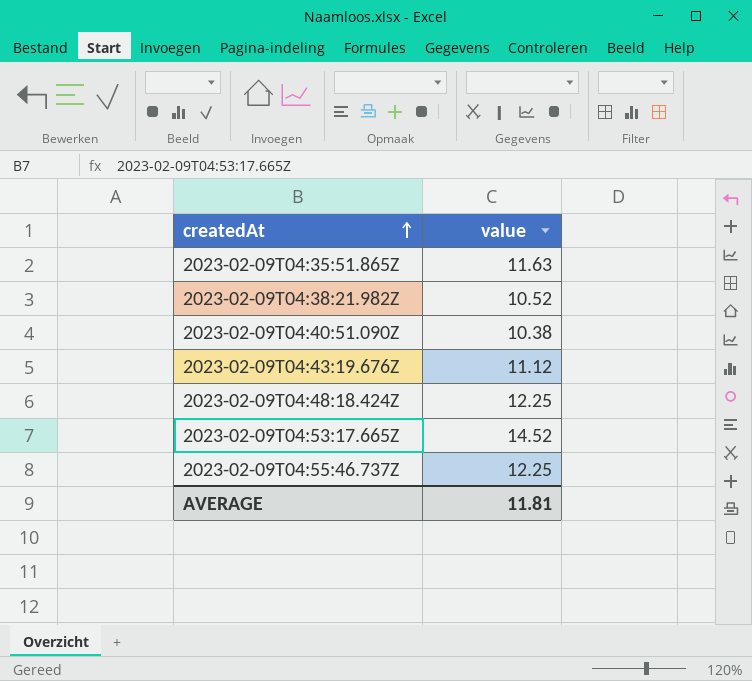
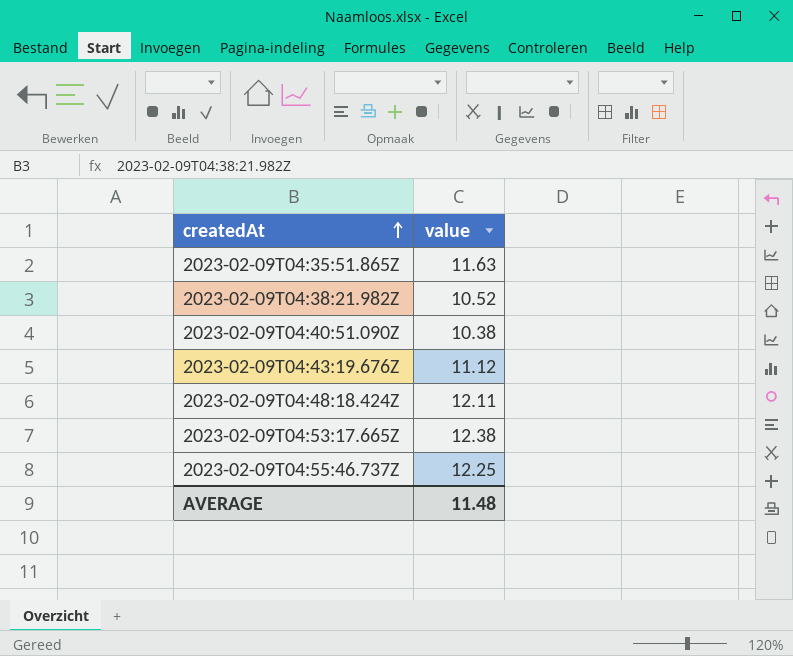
2023-02-09T04:48:18.424Z | value: 12.25 -> 12.11
2023-02-09T04:53:17.665Z | value: 14.52 -> 12.38
AVERAGE | value: 11.81 -> 11.48

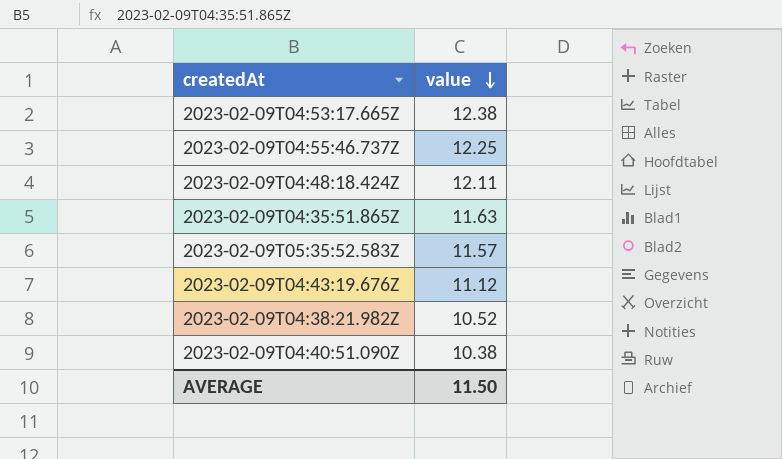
row order: createdAt ascending -> value descending
row 2023-02-09T05:35:52.583Z: none -> 11.57
AVERAGE | value: 11.48 -> 11.50

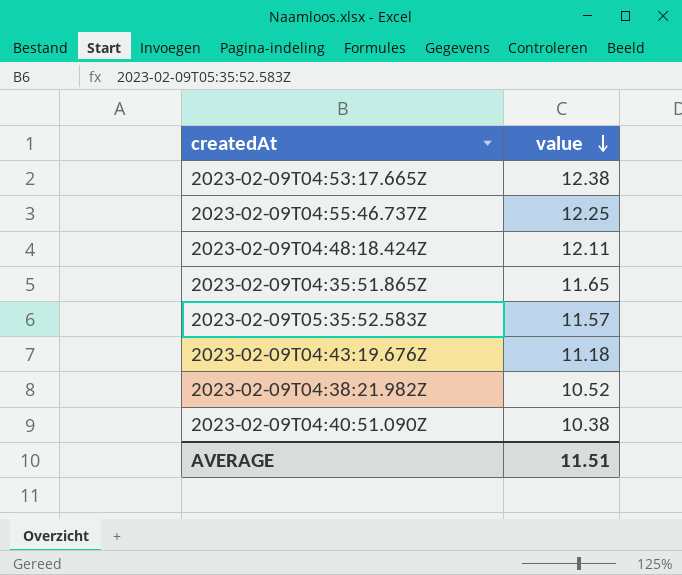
2023-02-09T04:35:51.865Z | value: 11.63 -> 11.65
2023-02-09T04:43:19.676Z | value: 11.12 -> 11.18
AVERAGE | value: 11.50 -> 11.51

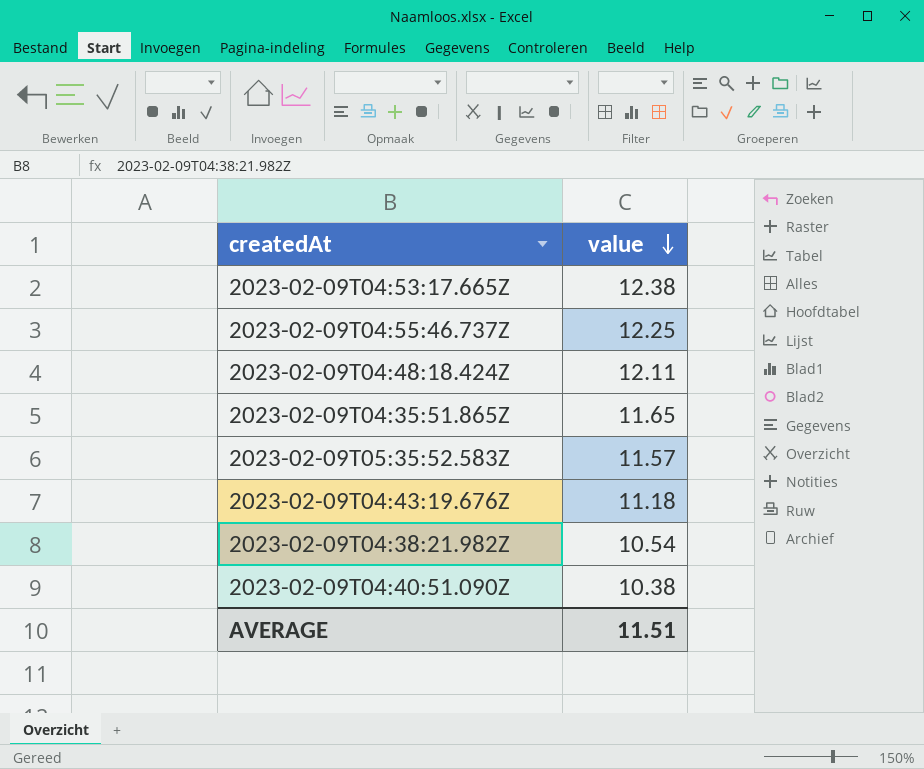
2023-02-09T04:38:21.982Z | value: 10.52 -> 10.54

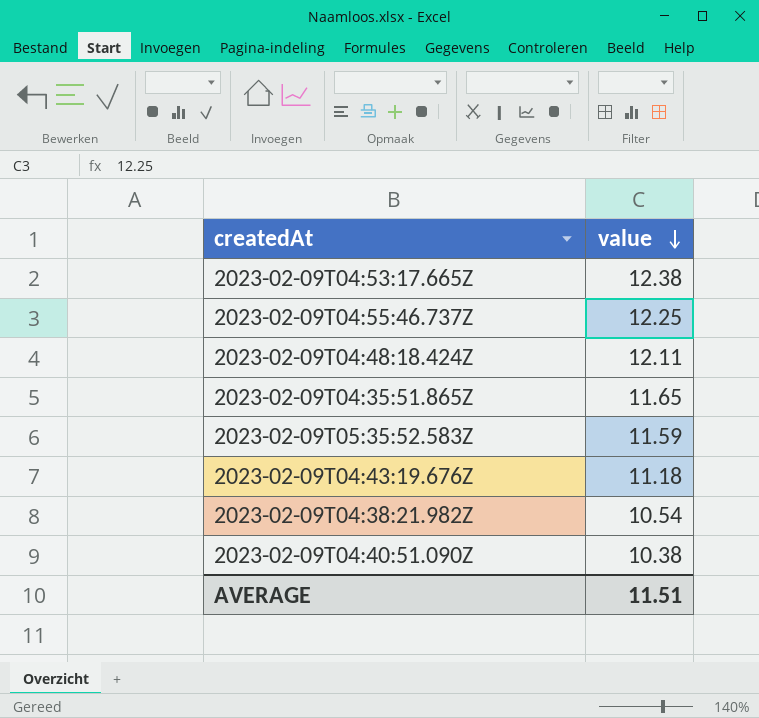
2023-02-09T05:35:52.583Z | value: 11.57 -> 11.59

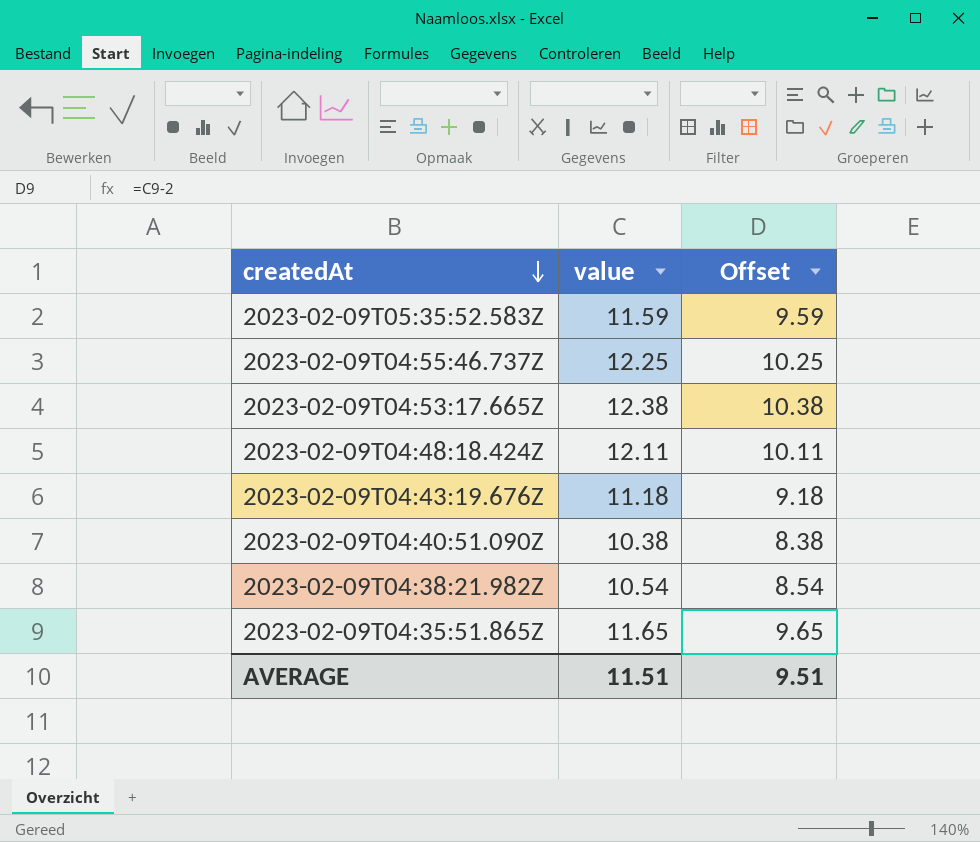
row order: value descending -> createdAt descending
column Offset | formula: none -> [value] - 2

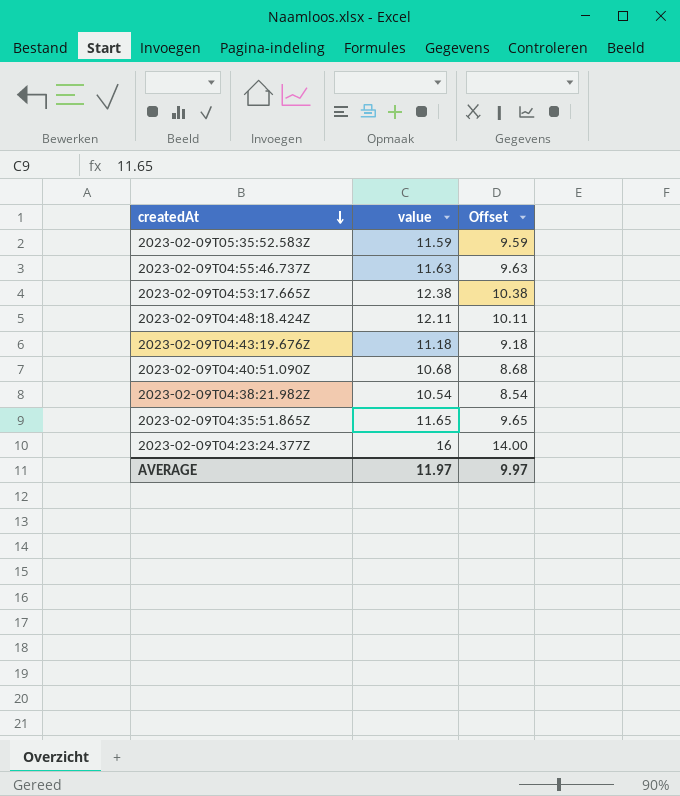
2023-02-09T04:55:46.737Z | value: 12.25 -> 11.63
2023-02-09T04:55:46.737Z | Offset: 10.25 -> 9.63
2023-02-09T04:40:51.090Z | value: 10.38 -> 10.68
2023-02-09T04:40:51.090Z | Offset: 8.38 -> 8.68
row 2023-02-09T04:23:24.377Z: none -> 16 | 14.00
AVERAGE | value: 11.51 -> 11.97
AVERAGE | Offset: 9.51 -> 9.97

